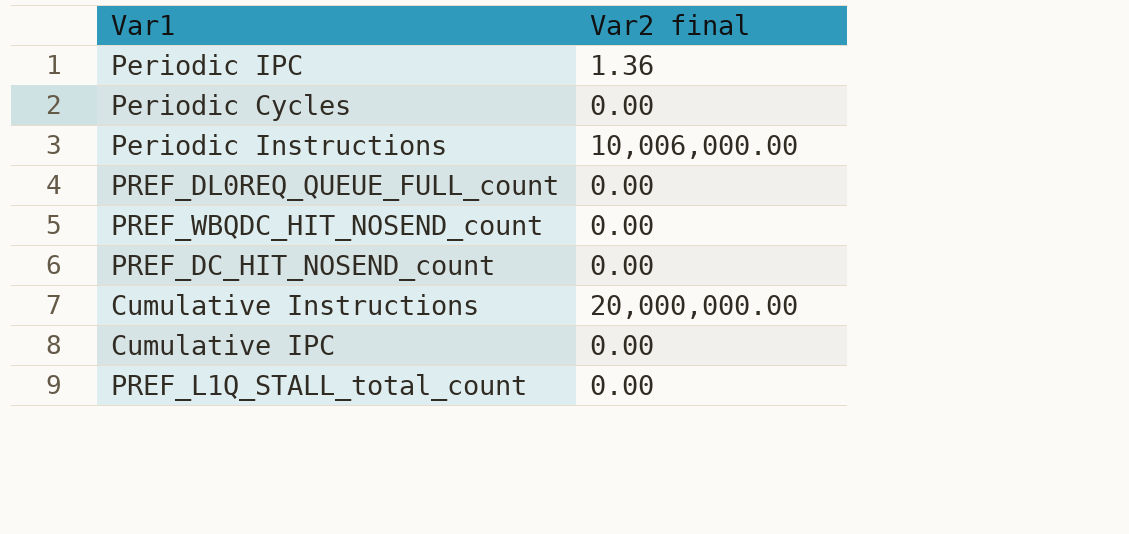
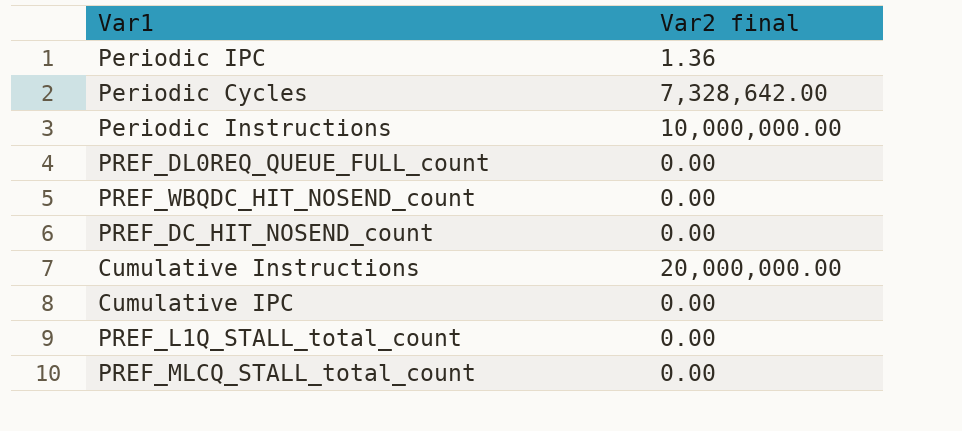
Periodic Cycles | Var2 final: 0.00 -> 7,328,642.00
Periodic Instructions | Var2 final: 10,006,000.00 -> 10,000,000.00
row PREF_MLCQ_STALL_total_count: none -> 0.00

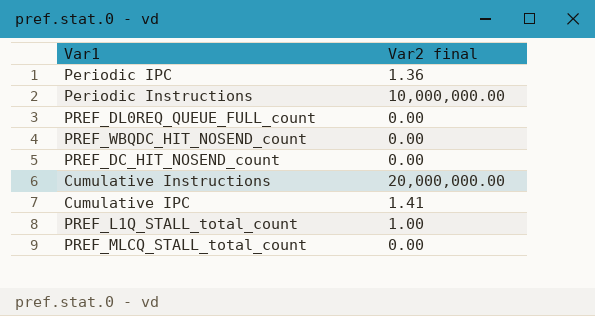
row Periodic Cycles: 7,328,642.00 -> none
Cumulative IPC | Var2 final: 0.00 -> 1.41
PREF_L1Q_STALL_total_count | Var2 final: 0.00 -> 1.00

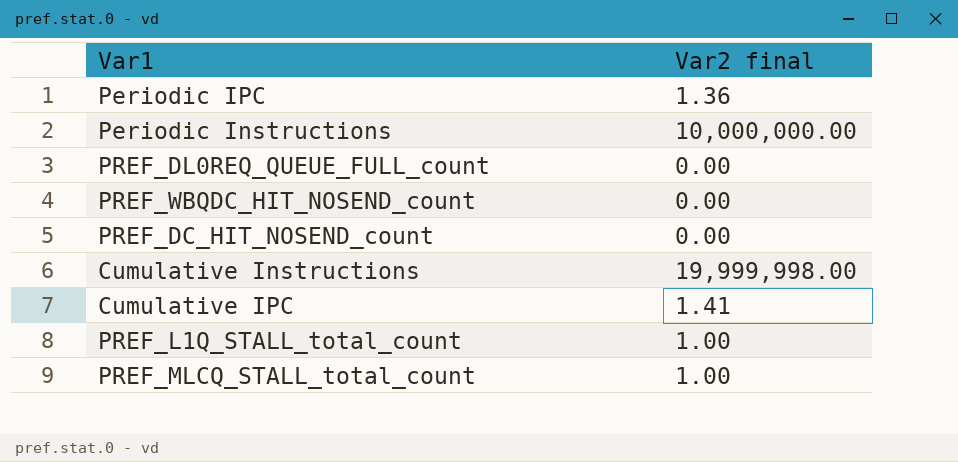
Cumulative Instructions | Var2 final: 20,000,000.00 -> 19,999,998.00
PREF_MLCQ_STALL_total_count | Var2 final: 0.00 -> 1.00

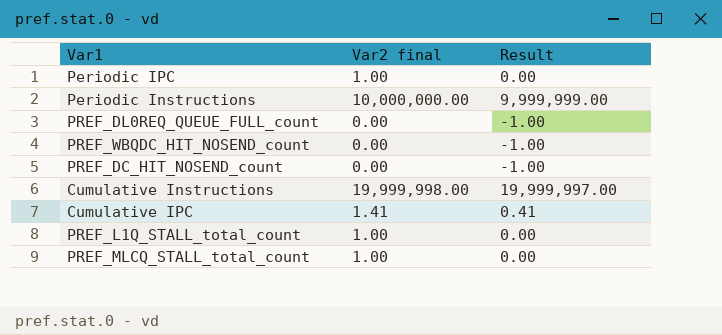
column Result | formula: none -> [Var2 final] - 1
Periodic IPC | Var2 final: 1.36 -> 1.00

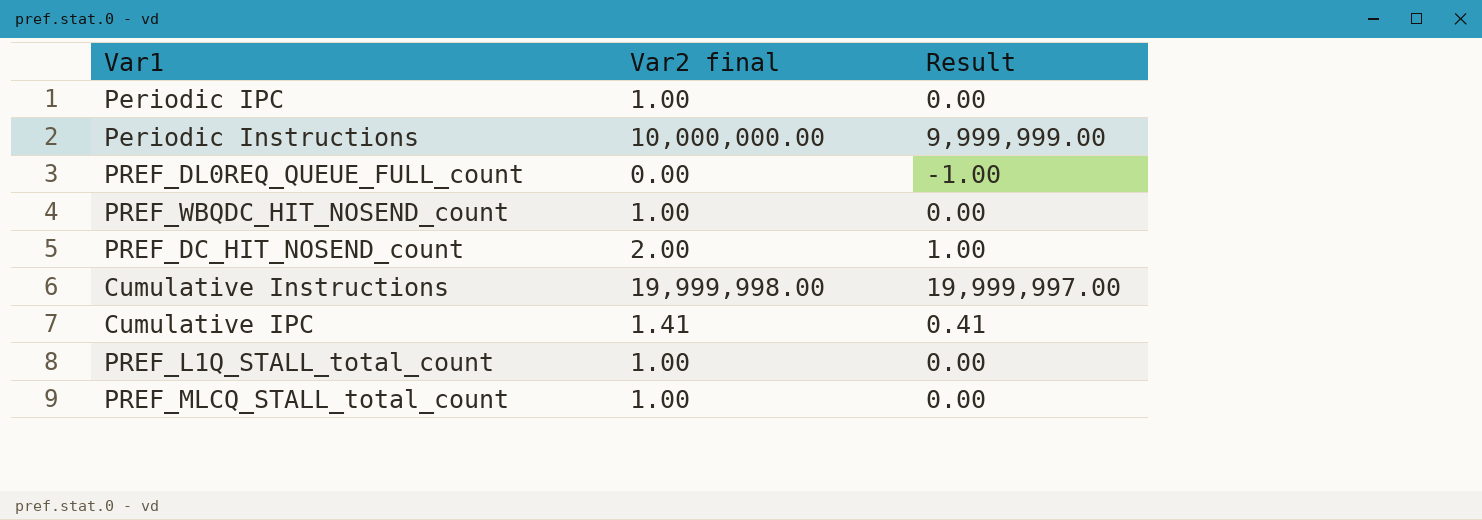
PREF_WBQDC_HIT_NOSEND_count | Var2 final: 0.00 -> 1.00
PREF_WBQDC_HIT_NOSEND_count | Result: -1.00 -> 0.00
PREF_DC_HIT_NOSEND_count | Var2 final: 0.00 -> 2.00
PREF_DC_HIT_NOSEND_count | Result: -1.00 -> 1.00

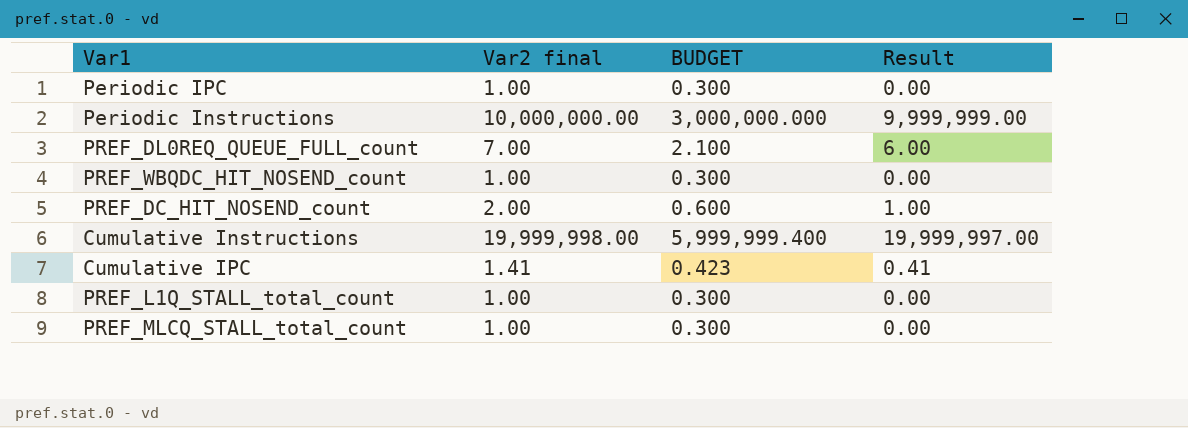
column BUDGET | formula: none -> [Var2 final] * 0.3
PREF_DL0REQ_QUEUE_FULL_count | Var2 final: 0.00 -> 7.00
PREF_DL0REQ_QUEUE_FULL_count | Result: -1.00 -> 6.00

